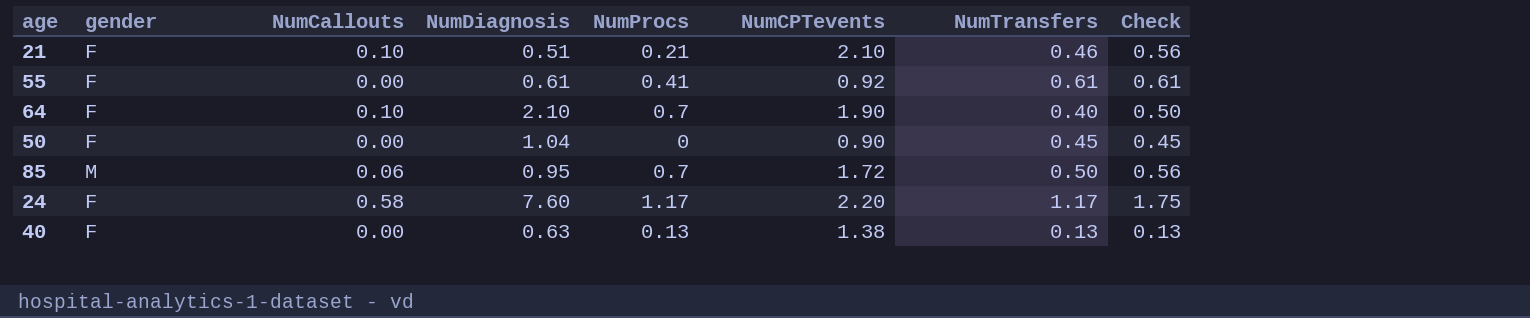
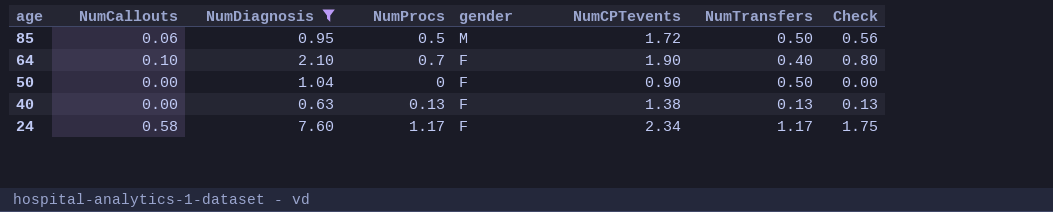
filter: none -> NumDiagnosis >= 0.63
row order: none -> age descending
column gender | position: 2 -> 5
column Check | formula: [NumCallouts] + [NumTransfers] -> [NumCallouts] + [NumProcs]
85 | NumProcs: 0.7 -> 0.5
50 | NumTransfers: 0.45 -> 0.50
24 | NumCPTevents: 2.20 -> 2.34

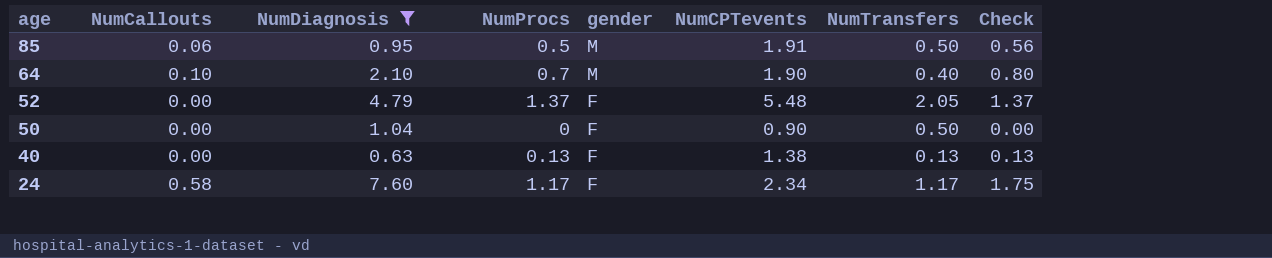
85 | NumCPTevents: 1.72 -> 1.91
64 | gender: F -> M
row 52: none -> 0.00 | 4.79 | 1.37 | F | 5.48 | 2.05 | 1.37

